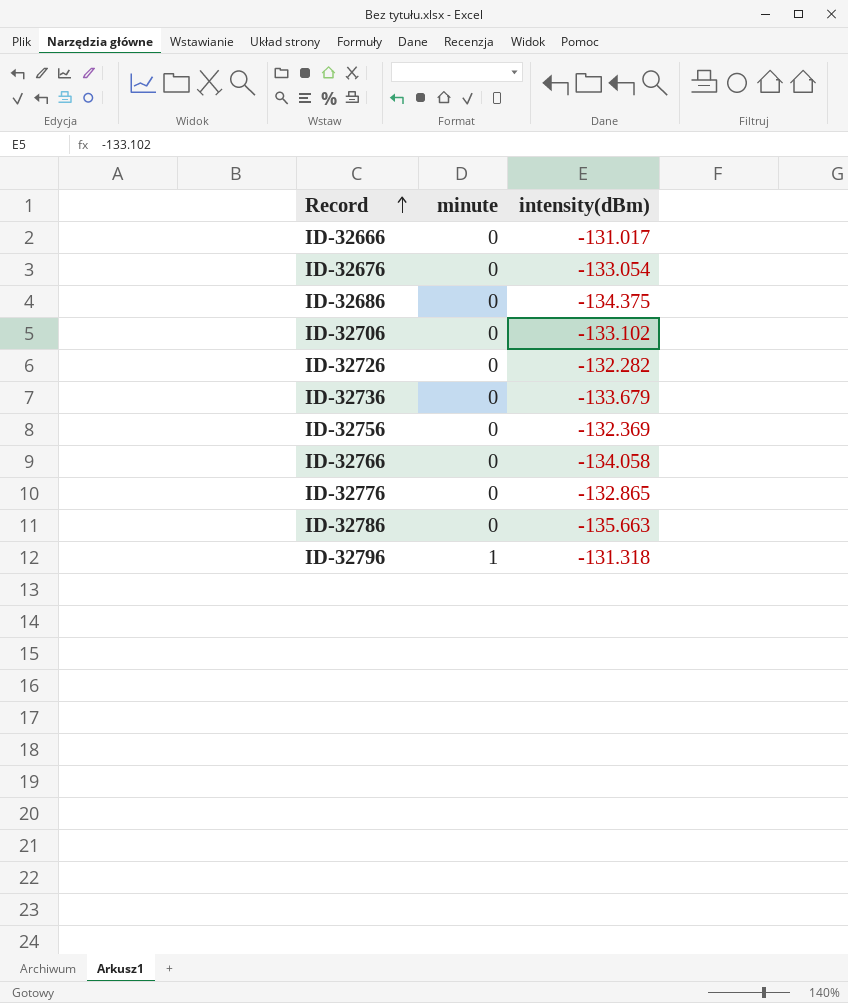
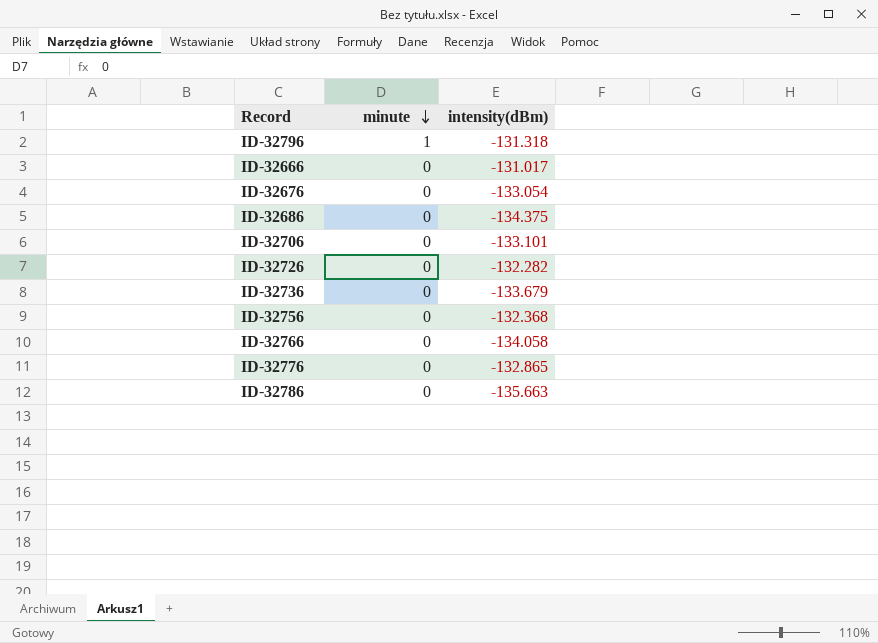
row order: Record ascending -> minute descending
ID-32706 | intensity(dBm): -133.102 -> -133.101
ID-32756 | intensity(dBm): -132.369 -> -132.368

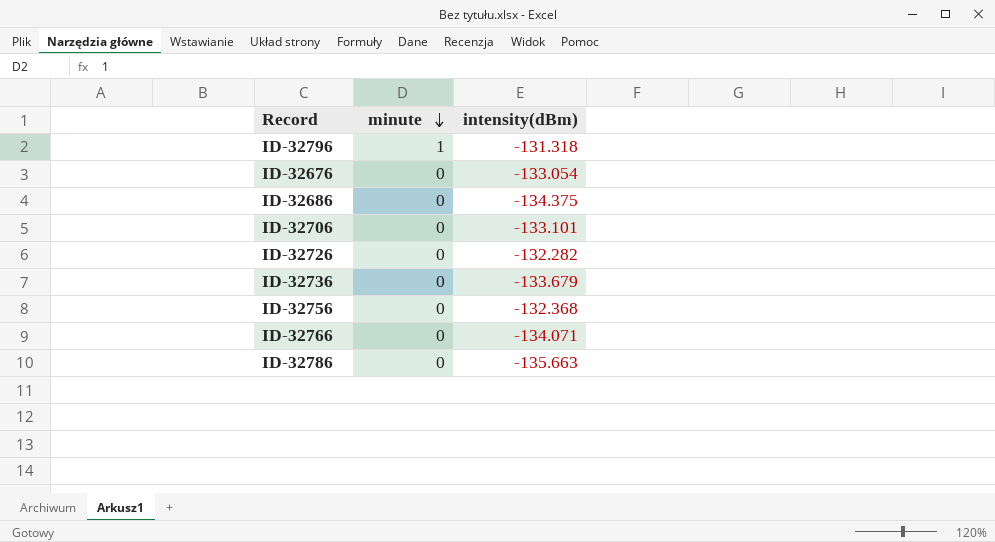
row ID-32666: 0 | -131.017 -> none
row ID-32776: 0 | -132.865 -> none
ID-32766 | intensity(dBm): -134.058 -> -134.071

